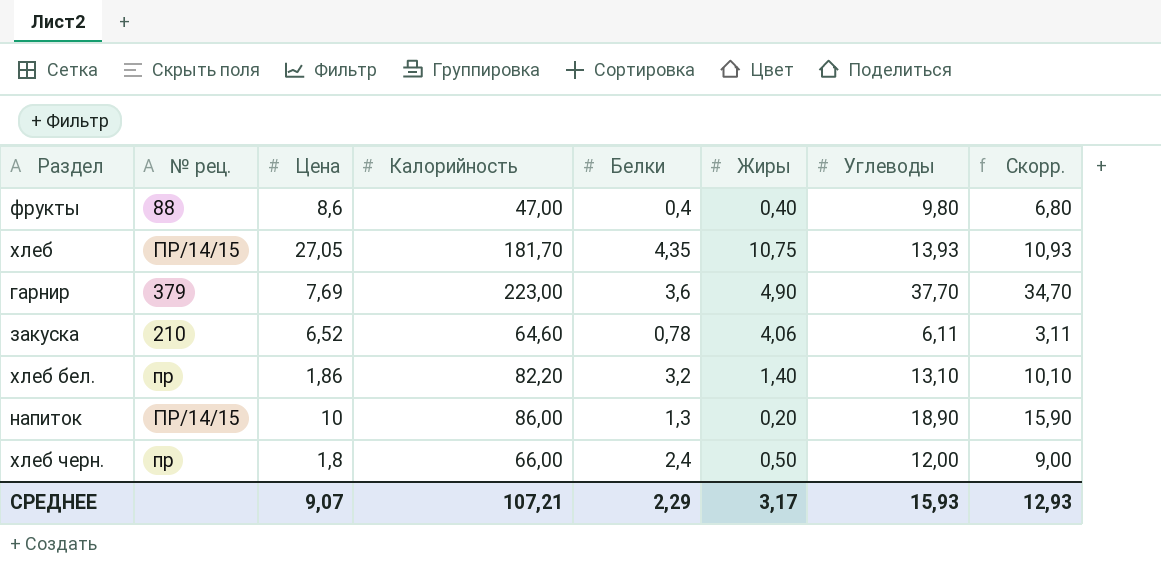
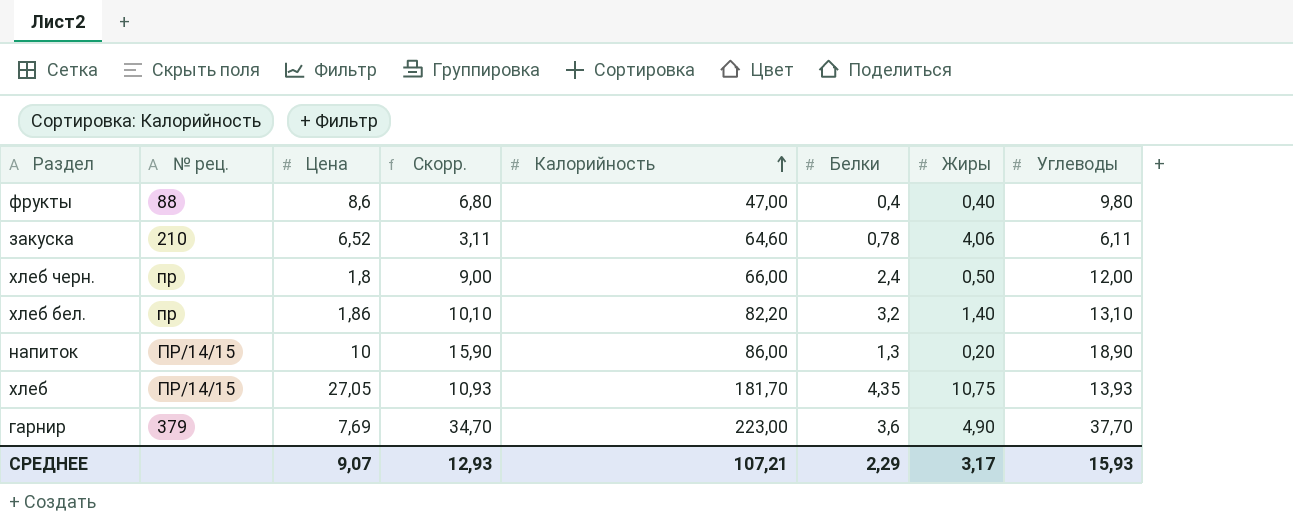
row order: none -> Калорийность ascending
column Скорр. | position: 8 -> 4

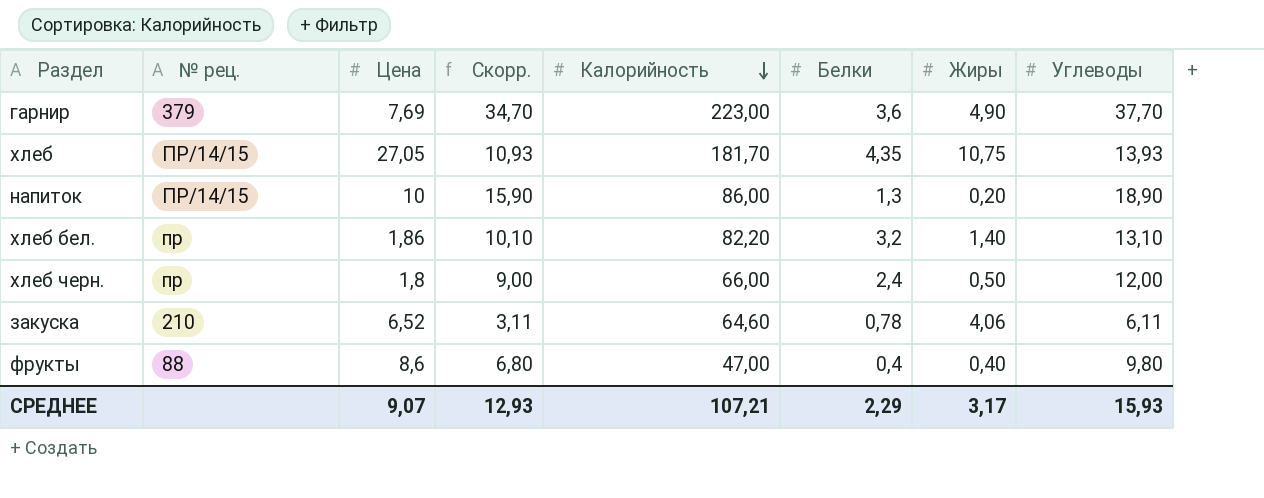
row order: Калорийность ascending -> Калорийность descending

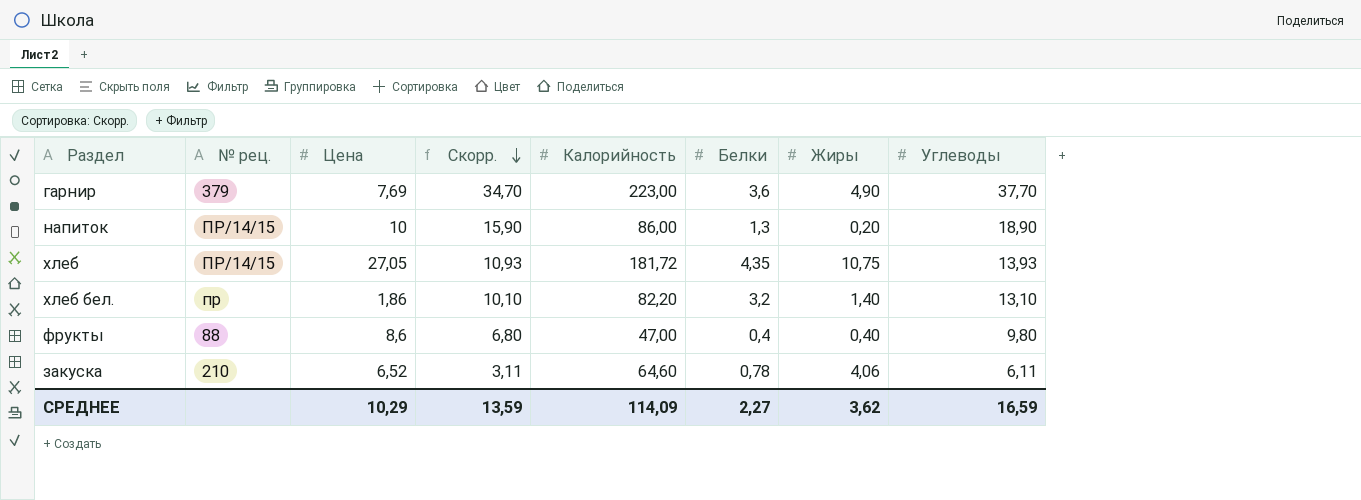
row order: Калорийность descending -> Скорр. descending
row хлеб черн.: пр | 1,8 | 9,00 | 66,00 | 2,4 | 0,50 | 12,00 -> none
хлеб | Калорийность: 181,70 -> 181,72
СРЕДНЕЕ | Цена: 9,07 -> 10,29
СРЕДНЕЕ | Скорр.: 12,93 -> 13,59
СРЕДНЕЕ | Калорийность: 107,21 -> 114,09
СРЕДНЕЕ | Белки: 2,29 -> 2,27
СРЕДНЕЕ | Жиры: 3,17 -> 3,62
СРЕДНЕЕ | Углеводы: 15,93 -> 16,59

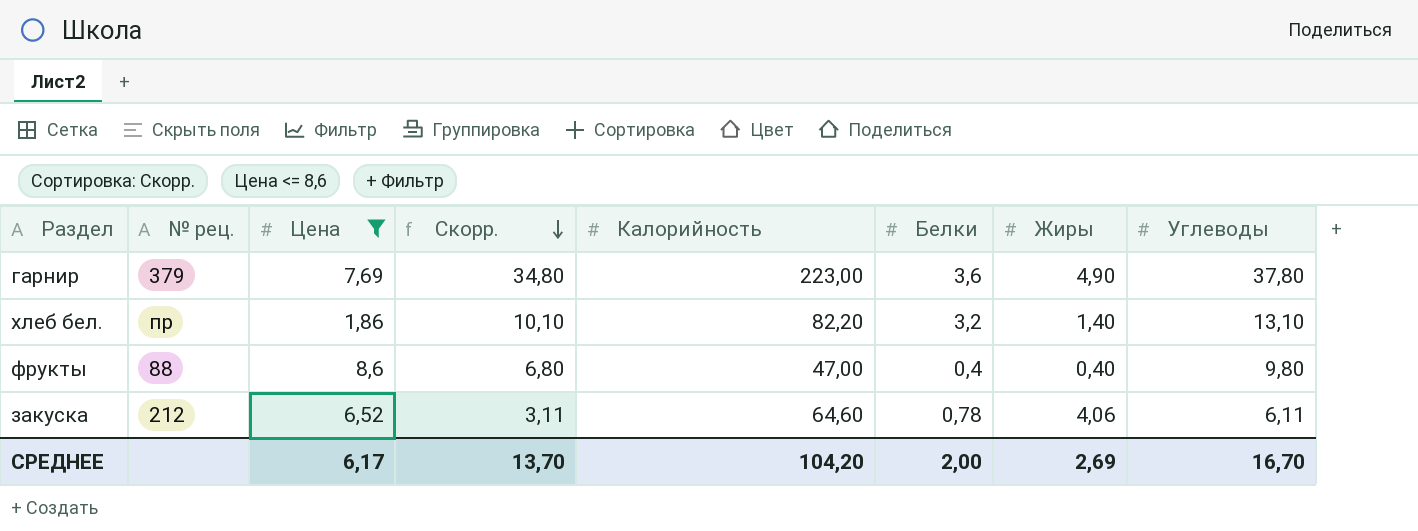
filter: none -> Цена <= 8,6
гарнир | Скорр.: 34,70 -> 34,80
гарнир | Углеводы: 37,70 -> 37,80
закуска | № рец.: 210 -> 212
СРЕДНЕЕ | Цена: 10,29 -> 6,17
СРЕДНЕЕ | Скорр.: 13,59 -> 13,70
СРЕДНЕЕ | Калорийность: 114,09 -> 104,20
СРЕДНЕЕ | Белки: 2,27 -> 2,00
СРЕДНЕЕ | Жиры: 3,62 -> 2,69
СРЕДНЕЕ | Углеводы: 16,59 -> 16,70

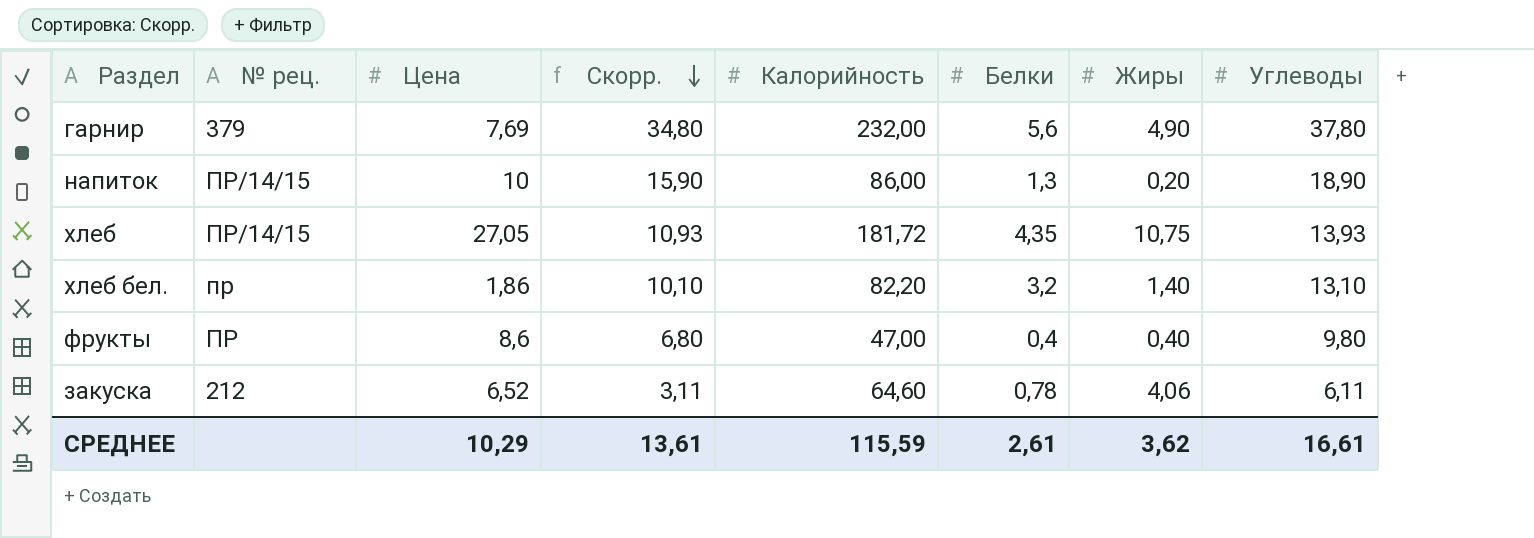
filter: Цена <= 8,6 -> none
гарнир | Калорийность: 223,00 -> 232,00
гарнир | Белки: 3,6 -> 5,6
фрукты | № рец.: 88 -> ПР
СРЕДНЕЕ | Цена: 6,17 -> 10,29
СРЕДНЕЕ | Скорр.: 13,70 -> 13,61
СРЕДНЕЕ | Калорийность: 104,20 -> 115,59
СРЕДНЕЕ | Белки: 2,00 -> 2,61
СРЕДНЕЕ | Жиры: 2,69 -> 3,62
СРЕДНЕЕ | Углеводы: 16,70 -> 16,61

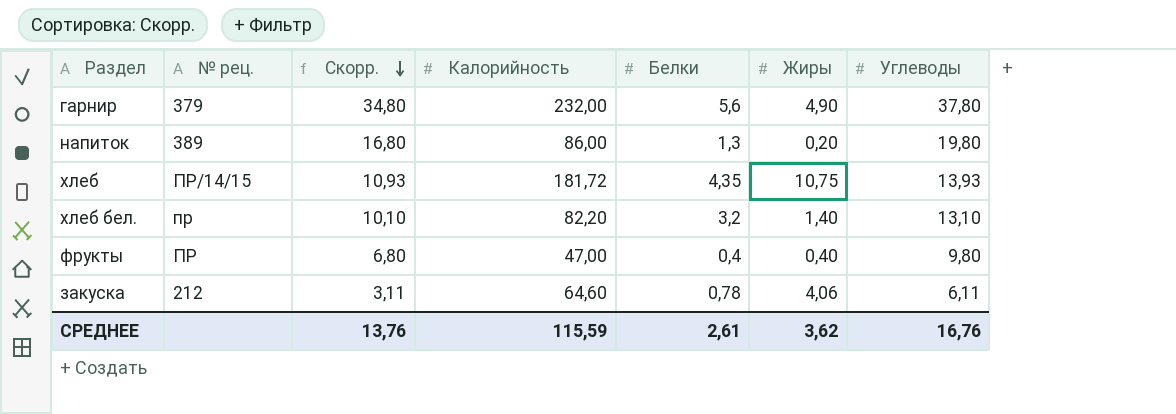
column Цена | position: 3 -> none
напиток | № рец.: ПР/14/15 -> 389
напиток | Скорр.: 15,90 -> 16,80
напиток | Углеводы: 18,90 -> 19,80
СРЕДНЕЕ | Скорр.: 13,61 -> 13,76
СРЕДНЕЕ | Углеводы: 16,61 -> 16,76

